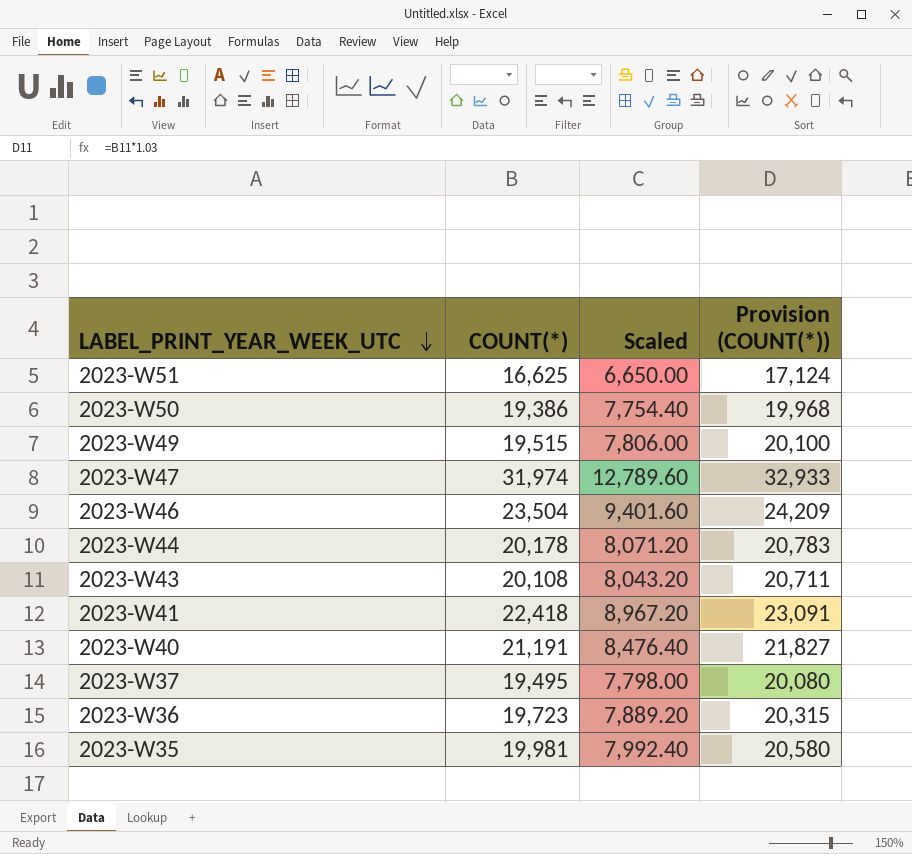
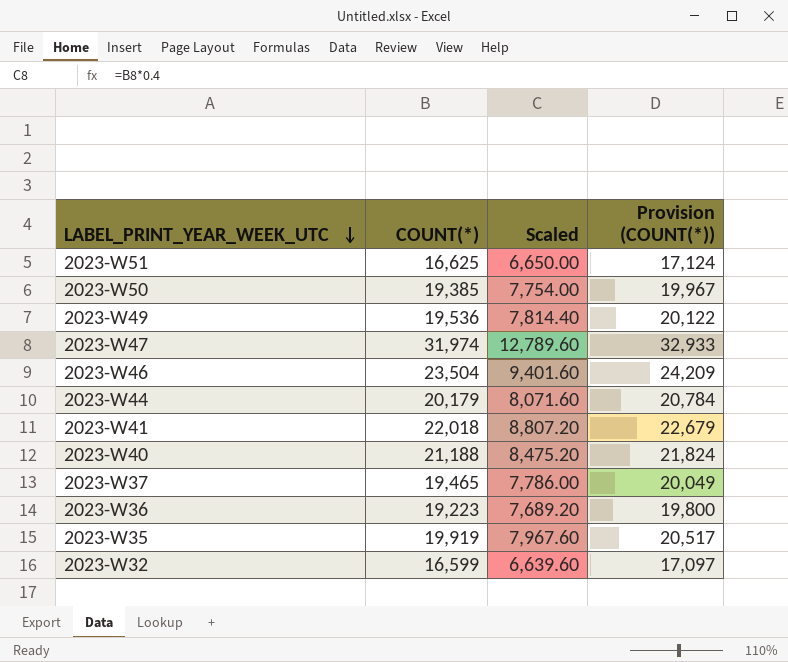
row 2023-W43: 20,108 | 8,043.20 | 20,711 -> none
2023-W50 | COUNT(*): 19,386 -> 19,385
2023-W50 | Scaled: 7,754.40 -> 7,754.00
2023-W50 | Provision (COUNT(*)): 19,968 -> 19,967
2023-W49 | COUNT(*): 19,515 -> 19,536
2023-W49 | Scaled: 7,806.00 -> 7,814.40
2023-W49 | Provision (COUNT(*)): 20,100 -> 20,122
2023-W44 | COUNT(*): 20,178 -> 20,179
2023-W44 | Scaled: 8,071.20 -> 8,071.60
2023-W44 | Provision (COUNT(*)): 20,783 -> 20,784
2023-W41 | COUNT(*): 22,418 -> 22,018
2023-W41 | Scaled: 8,967.20 -> 8,807.20
2023-W41 | Provision (COUNT(*)): 23,091 -> 22,679
2023-W40 | COUNT(*): 21,191 -> 21,188
2023-W40 | Scaled: 8,476.40 -> 8,475.20
2023-W40 | Provision (COUNT(*)): 21,827 -> 21,824
2023-W37 | COUNT(*): 19,495 -> 19,465
2023-W37 | Scaled: 7,798.00 -> 7,786.00
2023-W37 | Provision (COUNT(*)): 20,080 -> 20,049
2023-W36 | COUNT(*): 19,723 -> 19,223
2023-W36 | Scaled: 7,889.20 -> 7,689.20
2023-W36 | Provision (COUNT(*)): 20,315 -> 19,800
2023-W35 | COUNT(*): 19,981 -> 19,919
2023-W35 | Scaled: 7,992.40 -> 7,967.60
2023-W35 | Provision (COUNT(*)): 20,580 -> 20,517
row 2023-W32: none -> 16,599 | 6,639.60 | 17,097

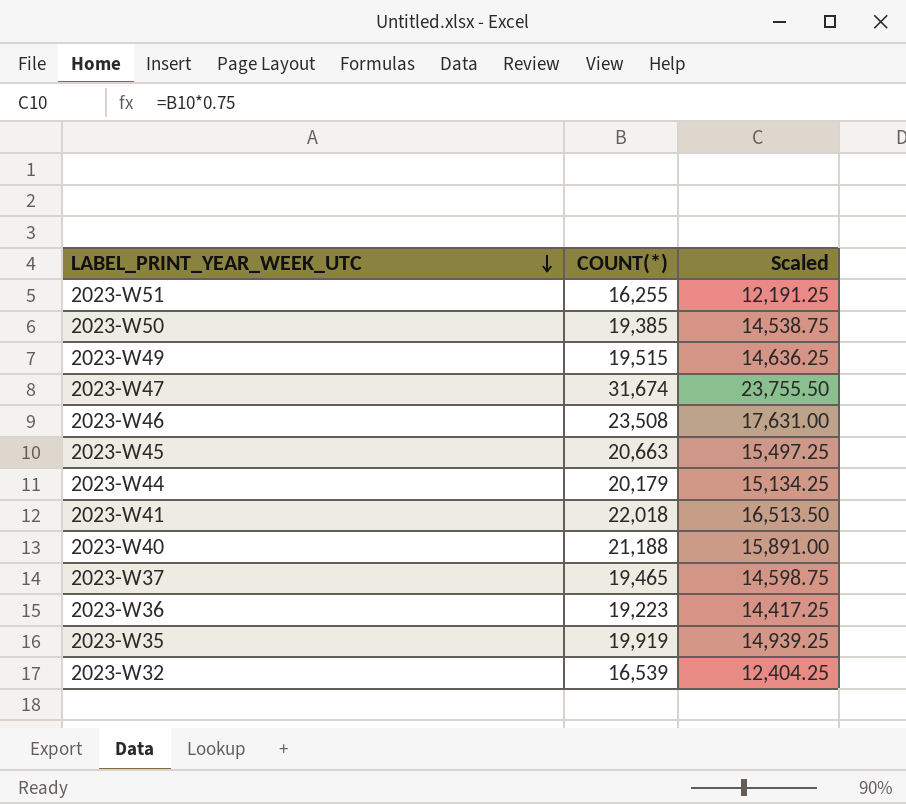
column Provision (COUNT(*)) | formula: [COUNT(*)] * 1.03 -> none
column Scaled | formula: [COUNT(*)] * 0.4 -> [COUNT(*)] * 0.75
2023-W51 | COUNT(*): 16,625 -> 16,255
2023-W49 | COUNT(*): 19,536 -> 19,515
2023-W47 | COUNT(*): 31,974 -> 31,674
2023-W46 | COUNT(*): 23,504 -> 23,508
row 2023-W45: none -> 20,663 | 15,497.25
2023-W32 | COUNT(*): 16,599 -> 16,539

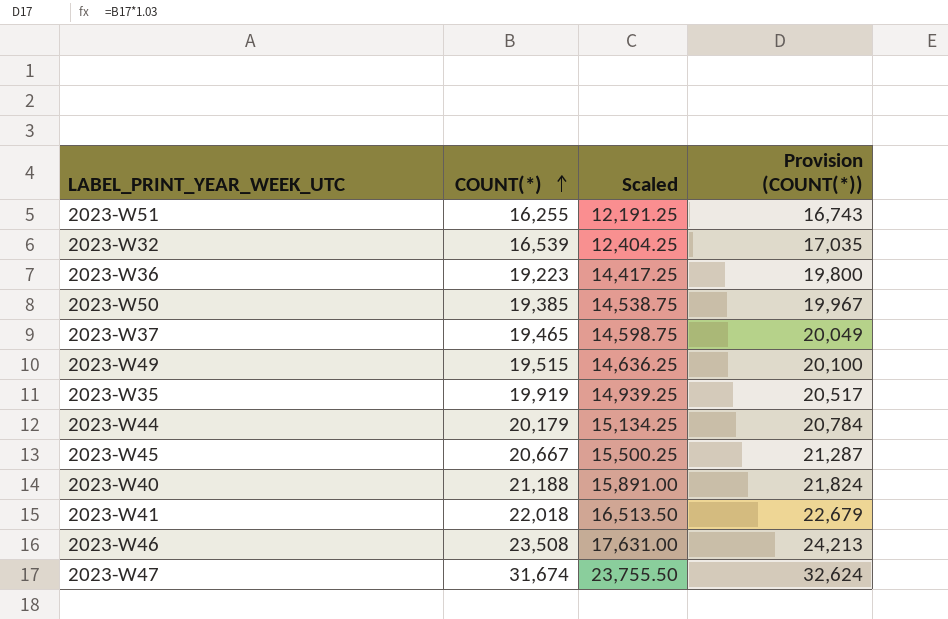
row order: LABEL_PRINT_YEAR_WEEK_UTC descending -> COUNT(*) ascending
column Provision (COUNT(*)) | formula: none -> [COUNT(*)] * 1.03
2023-W45 | COUNT(*): 20,663 -> 20,667
2023-W45 | Scaled: 15,497.25 -> 15,500.25

